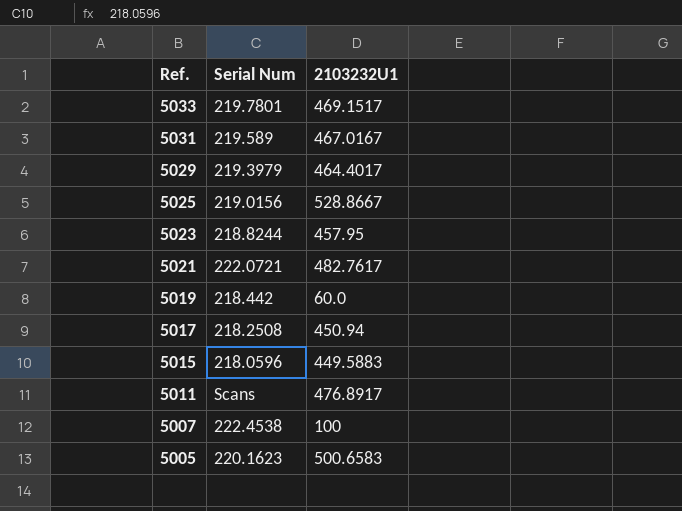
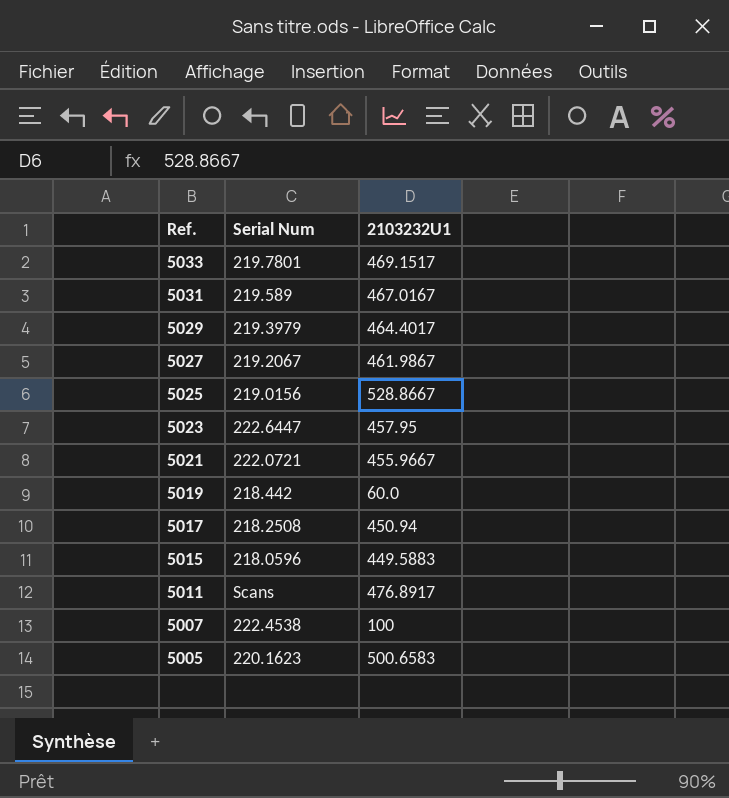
row 5027: none -> 219.2067 | 461.9867
5023 | Serial Num: 218.8244 -> 222.6447
5021 | 2103232U1: 482.7617 -> 455.9667

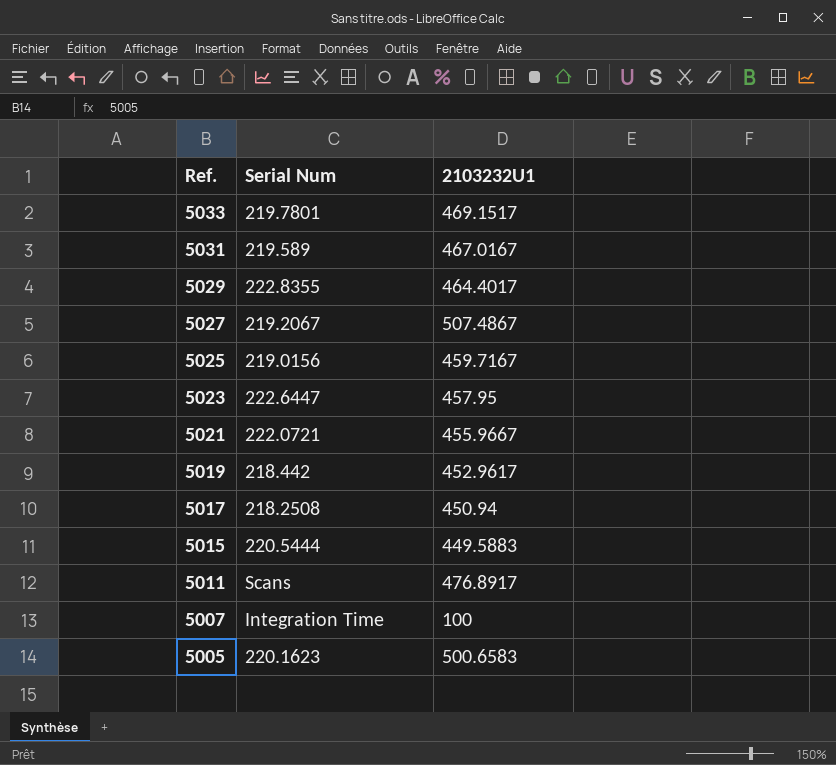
5029 | Serial Num: 219.3979 -> 222.8355
5027 | 2103232U1: 461.9867 -> 507.4867
5025 | 2103232U1: 528.8667 -> 459.7167
5019 | 2103232U1: 60.0 -> 452.9617
5015 | Serial Num: 218.0596 -> 220.5444
5007 | Serial Num: 222.4538 -> Integration Time

